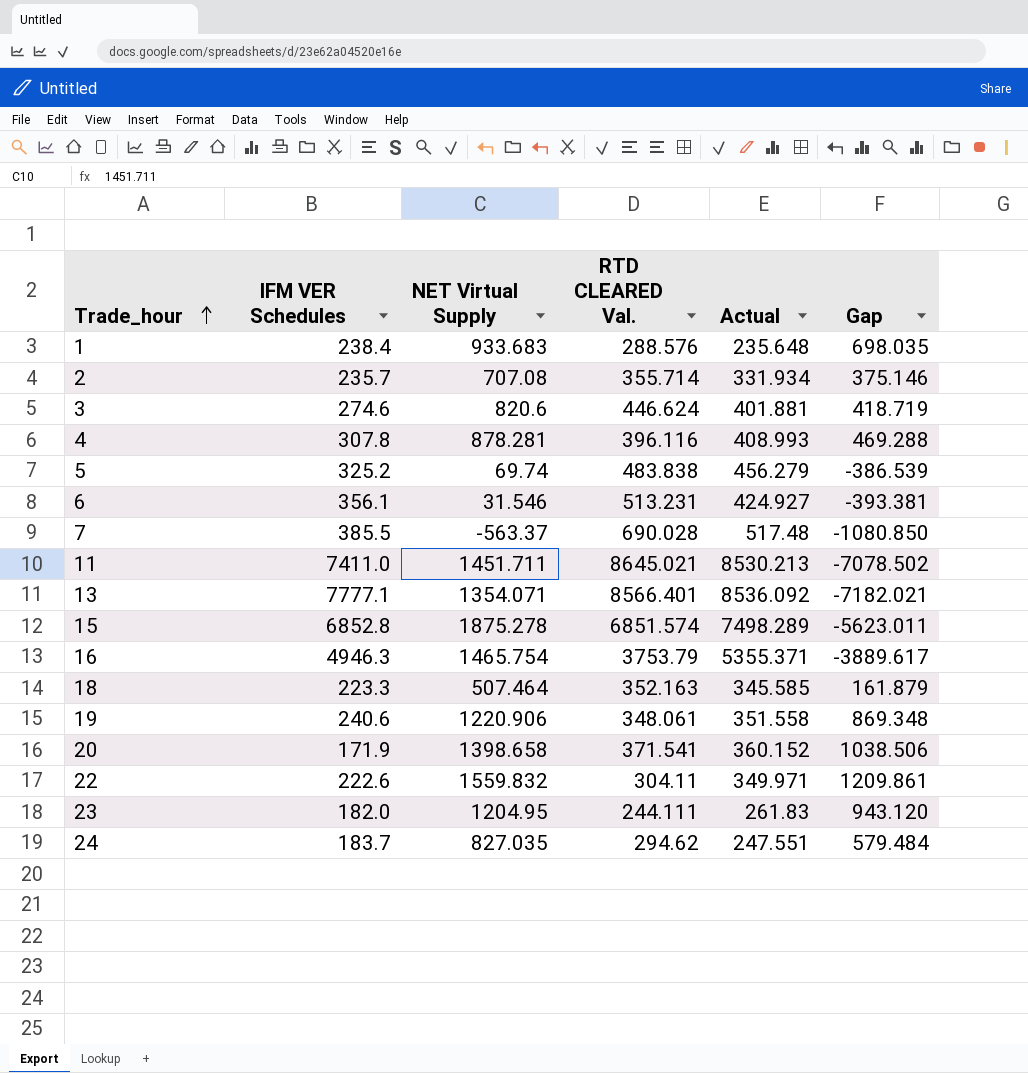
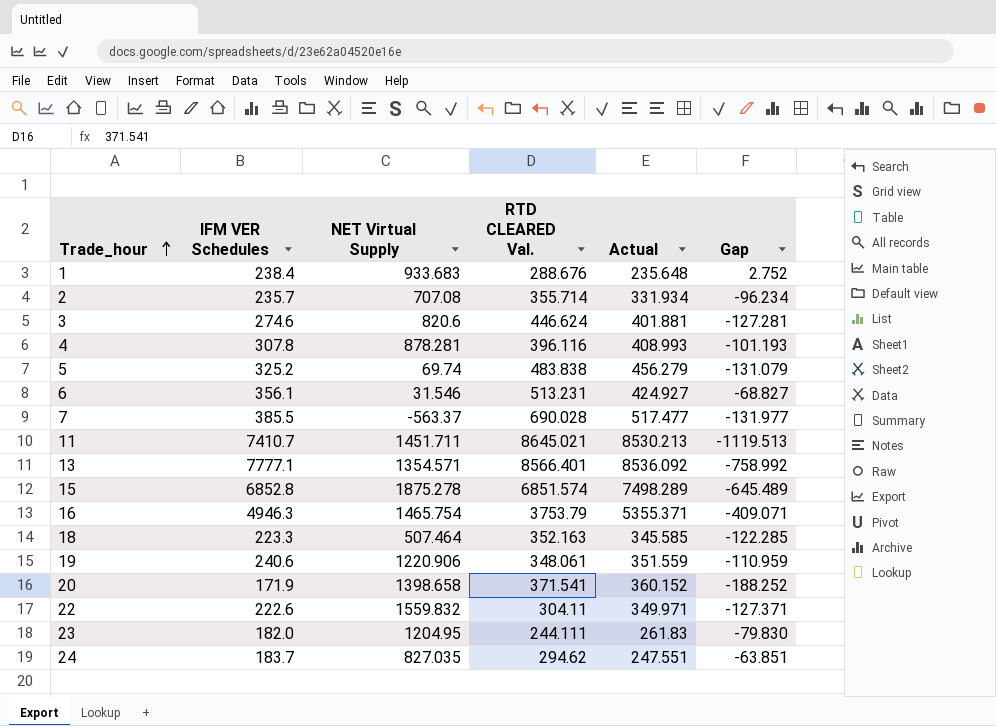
column Gap | formula: [NET Virtual Supply] - [Actual] -> [IFM VER Schedules] - [Actual]
1 | RTD CLEARED Val.: 288.576 -> 288.676
7 | Actual: 517.48 -> 517.477
11 | IFM VER Schedules: 7411.0 -> 7410.7
13 | NET Virtual Supply: 1354.071 -> 1354.571
19 | Actual: 351.558 -> 351.559

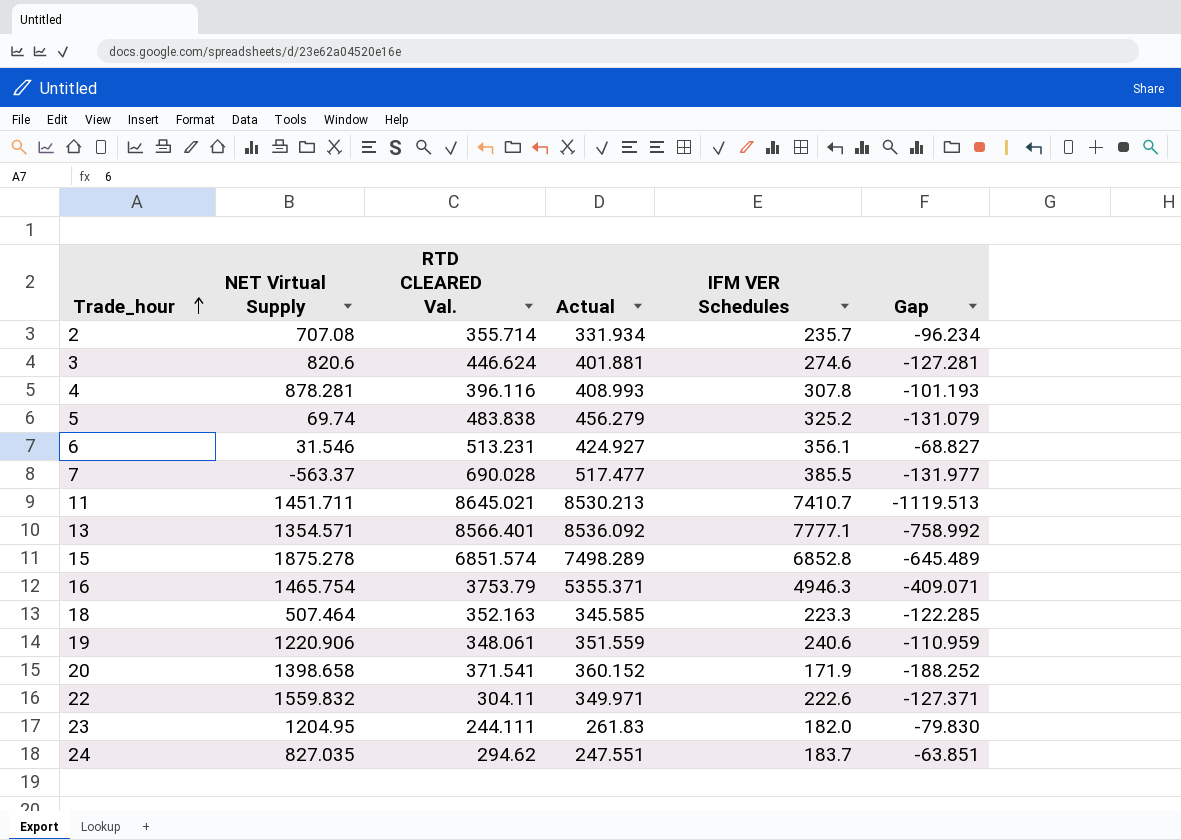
column IFM VER Schedules | position: 2 -> 5
row 1: 238.4 | 933.683 | 288.676 | 235.648 | 2.752 -> none

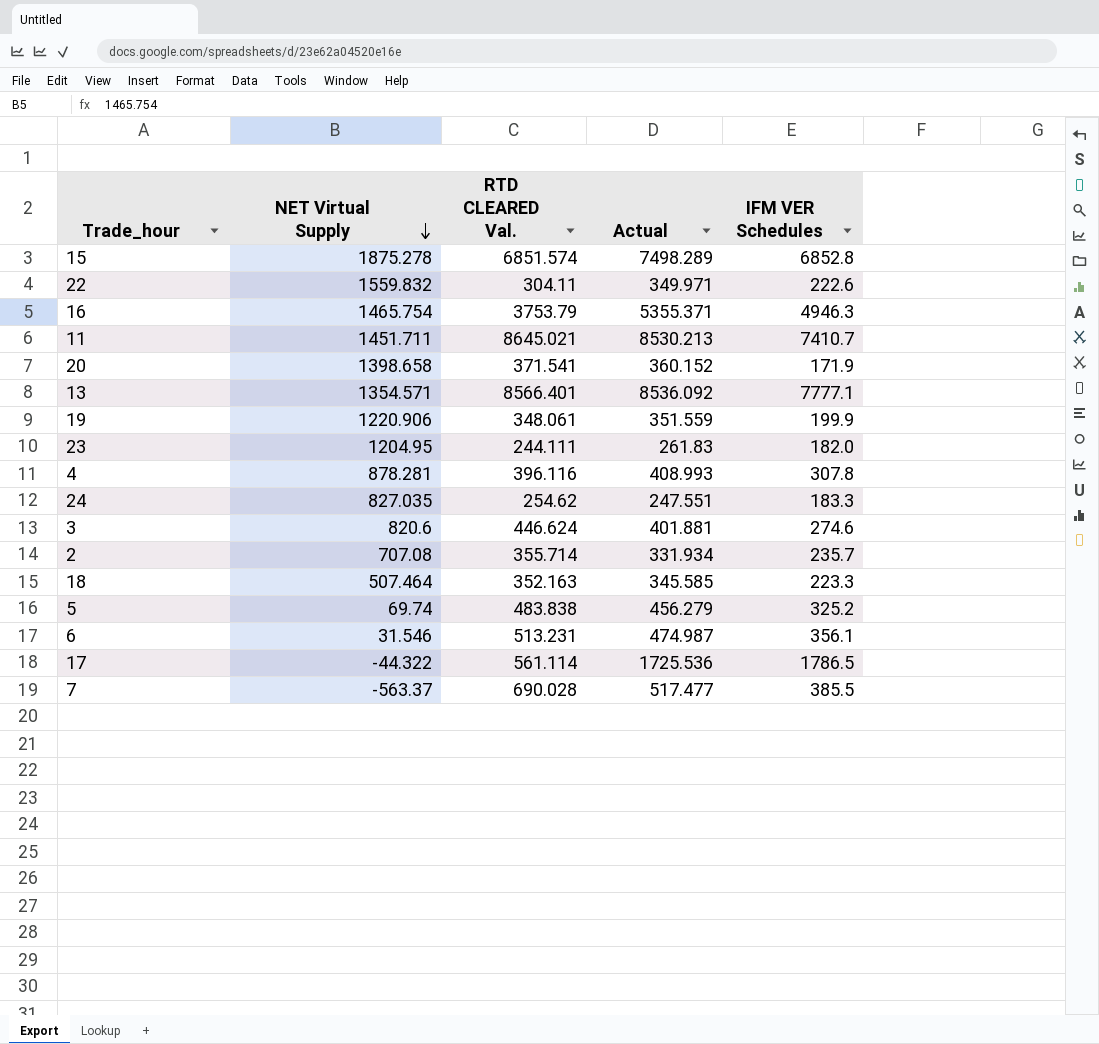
row order: Trade_hour ascending -> NET Virtual Supply descending
column Gap | formula: [IFM VER Schedules] - [Actual] -> none
19 | IFM VER Schedules: 240.6 -> 199.9
24 | RTD CLEARED Val.: 294.62 -> 254.62
24 | IFM VER Schedules: 183.7 -> 183.3
6 | Actual: 424.927 -> 474.987
row 17: none -> -44.322 | 561.114 | 1725.536 | 1786.5

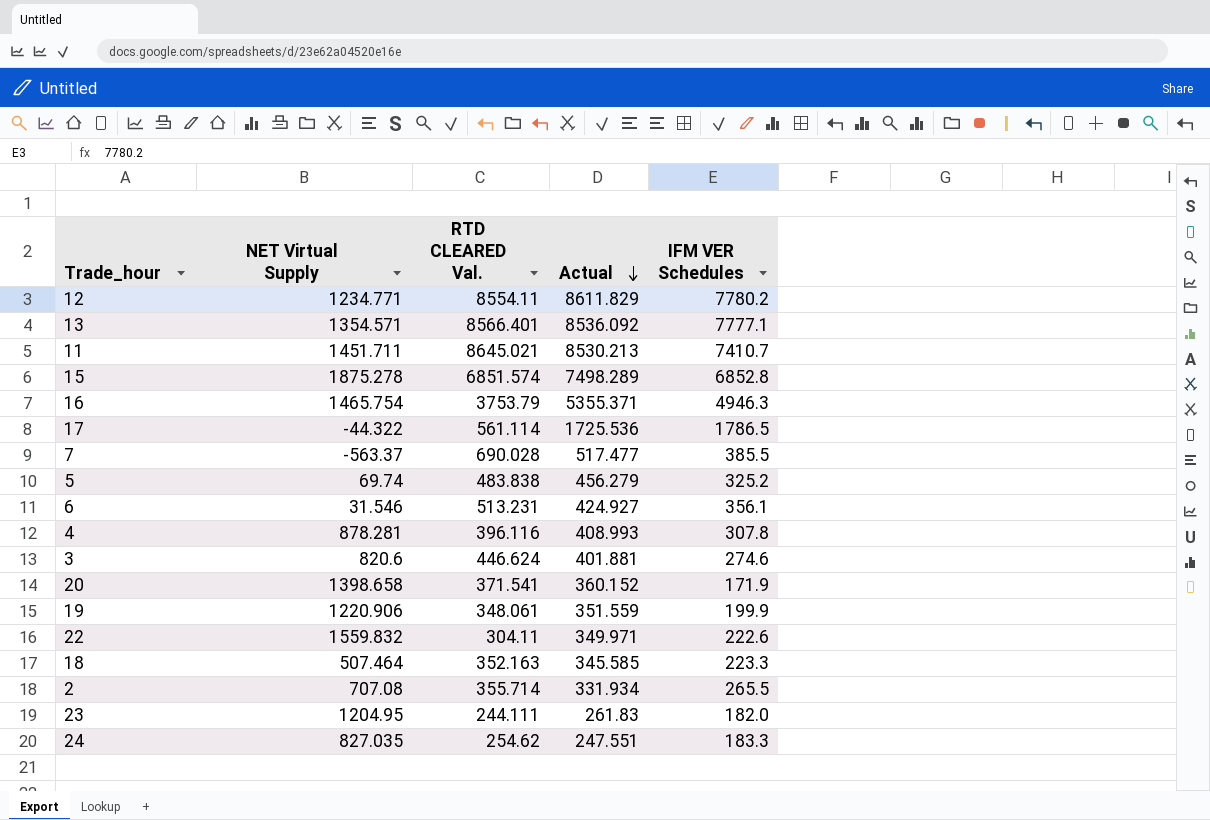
row order: NET Virtual Supply descending -> Actual descending
row 12: none -> 1234.771 | 8554.11 | 8611.829 | 7780.2
6 | Actual: 474.987 -> 424.927
2 | IFM VER Schedules: 235.7 -> 265.5

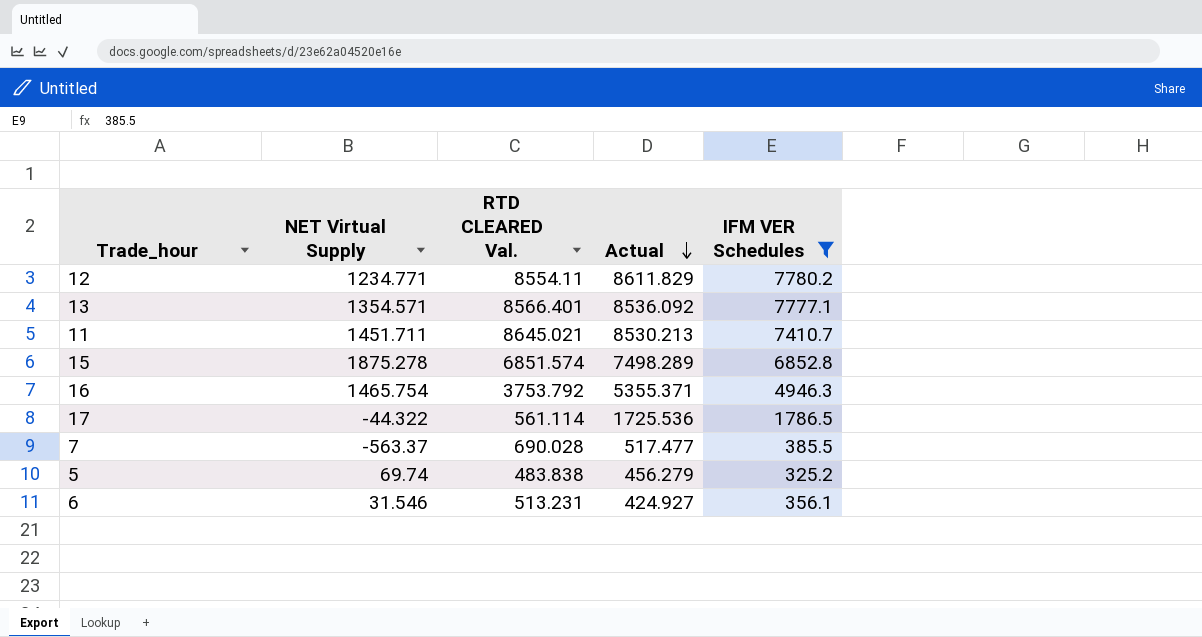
filter: none -> IFM VER Schedules >= 325.2
16 | RTD CLEARED Val.: 3753.79 -> 3753.792

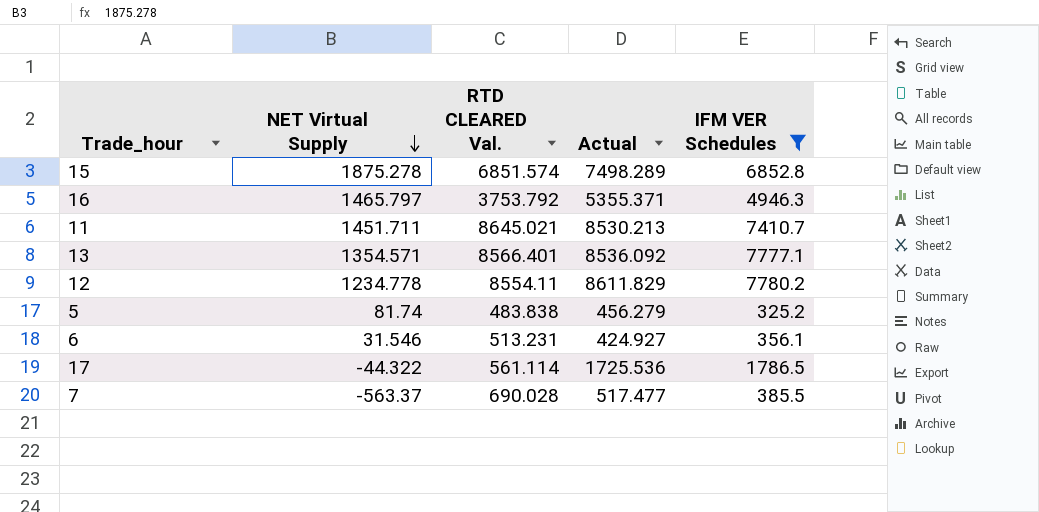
row order: Actual descending -> NET Virtual Supply descending
16 | NET Virtual Supply: 1465.754 -> 1465.797
12 | NET Virtual Supply: 1234.771 -> 1234.778
5 | NET Virtual Supply: 69.74 -> 81.74

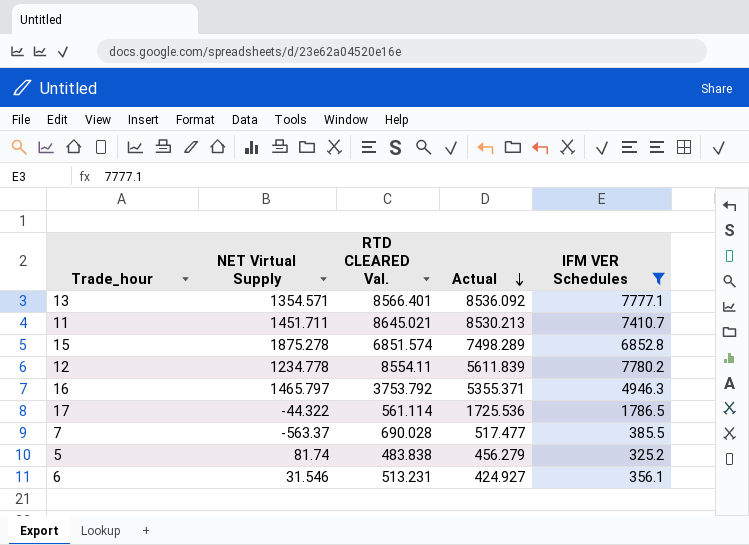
row order: NET Virtual Supply descending -> Actual descending
12 | Actual: 8611.829 -> 5611.839

